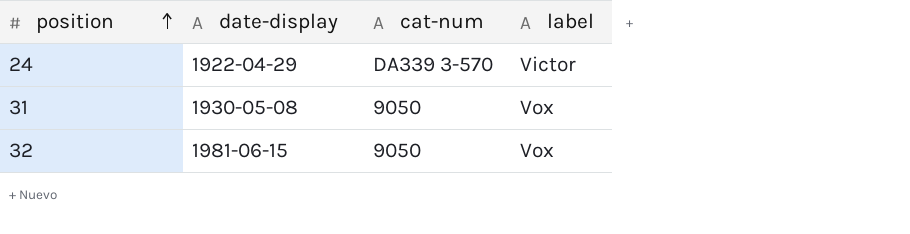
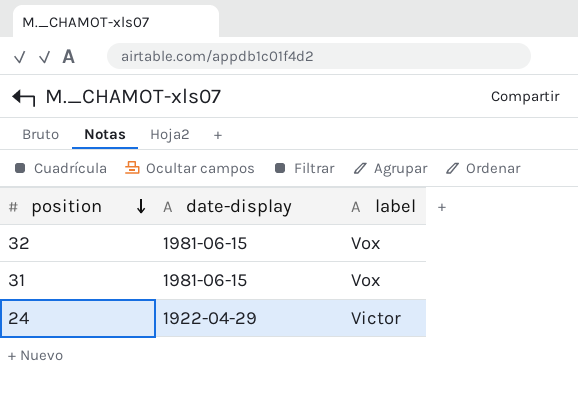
row order: position ascending -> position descending
column cat-num | position: 3 -> none
31 | date-display: 1930-05-08 -> 1981-06-15

